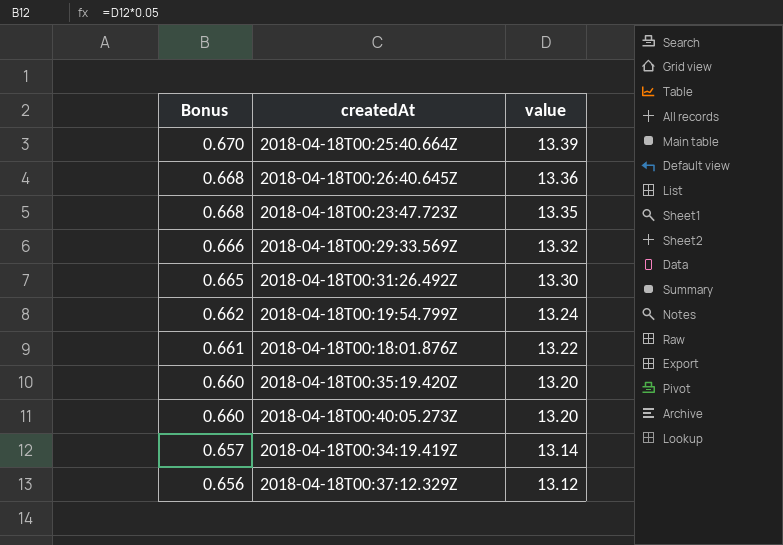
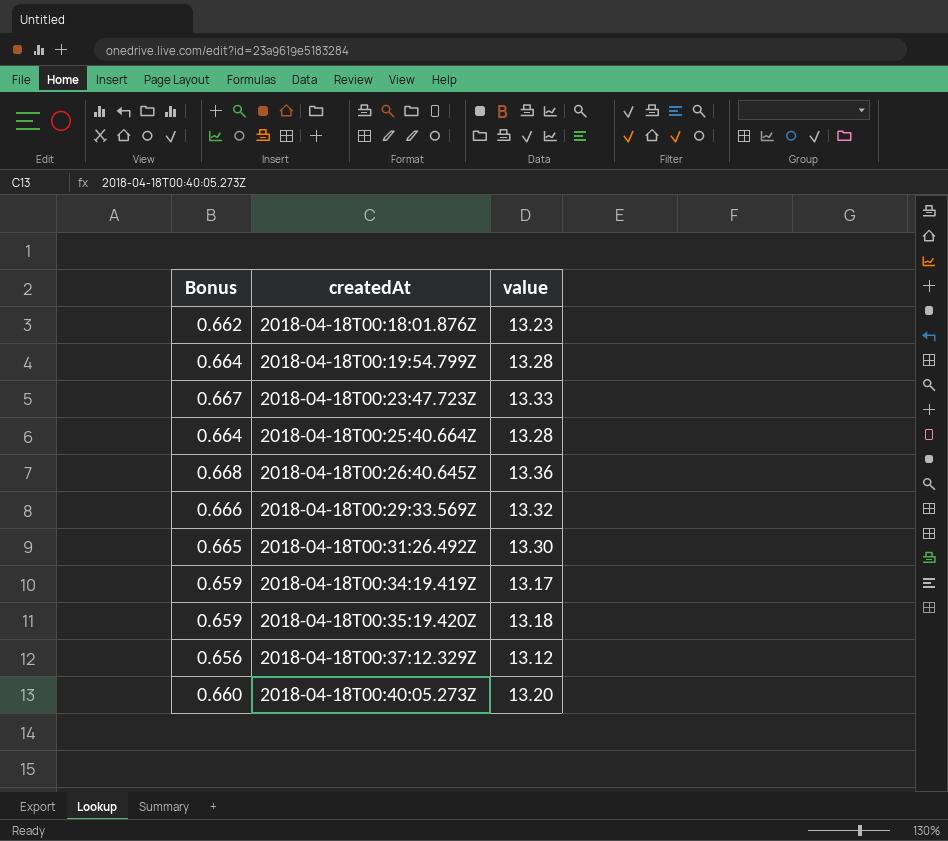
row order: Bonus descending -> createdAt ascending
2018-04-18T00:18:01.876Z | Bonus: 0.661 -> 0.662
2018-04-18T00:18:01.876Z | value: 13.22 -> 13.23
2018-04-18T00:19:54.799Z | Bonus: 0.662 -> 0.664
2018-04-18T00:19:54.799Z | value: 13.24 -> 13.28
2018-04-18T00:23:47.723Z | Bonus: 0.668 -> 0.667
2018-04-18T00:23:47.723Z | value: 13.35 -> 13.33
2018-04-18T00:25:40.664Z | Bonus: 0.670 -> 0.664
2018-04-18T00:25:40.664Z | value: 13.39 -> 13.28
2018-04-18T00:34:19.419Z | Bonus: 0.657 -> 0.659
2018-04-18T00:34:19.419Z | value: 13.14 -> 13.17
2018-04-18T00:35:19.420Z | Bonus: 0.660 -> 0.659
2018-04-18T00:35:19.420Z | value: 13.20 -> 13.18

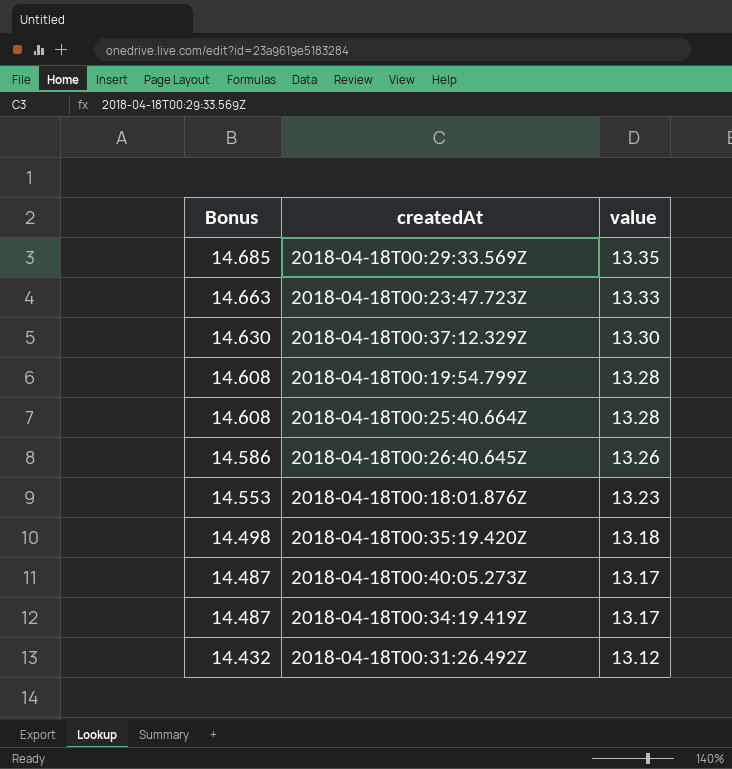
row order: createdAt ascending -> Bonus descending
column Bonus | formula: [value] * 0.05 -> [value] * 1.1
2018-04-18T00:29:33.569Z | value: 13.32 -> 13.35
2018-04-18T00:37:12.329Z | value: 13.12 -> 13.30
2018-04-18T00:26:40.645Z | value: 13.36 -> 13.26
2018-04-18T00:40:05.273Z | value: 13.20 -> 13.17
2018-04-18T00:31:26.492Z | value: 13.30 -> 13.12

